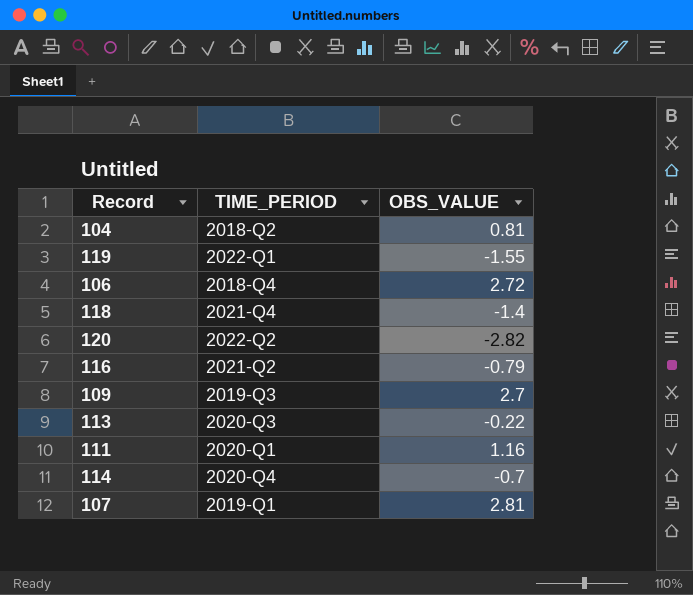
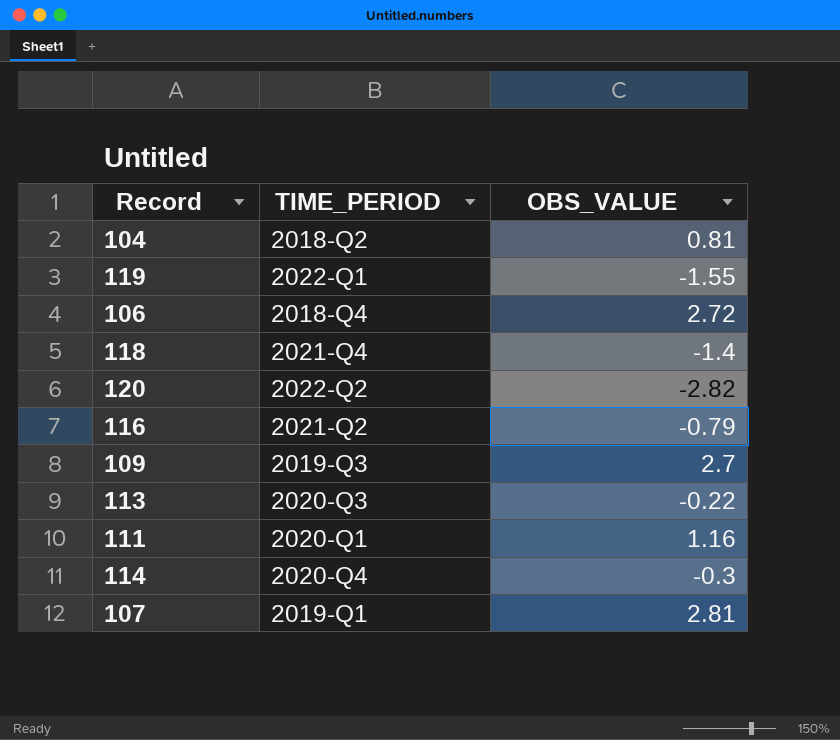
114 | OBS_VALUE: -0.7 -> -0.3

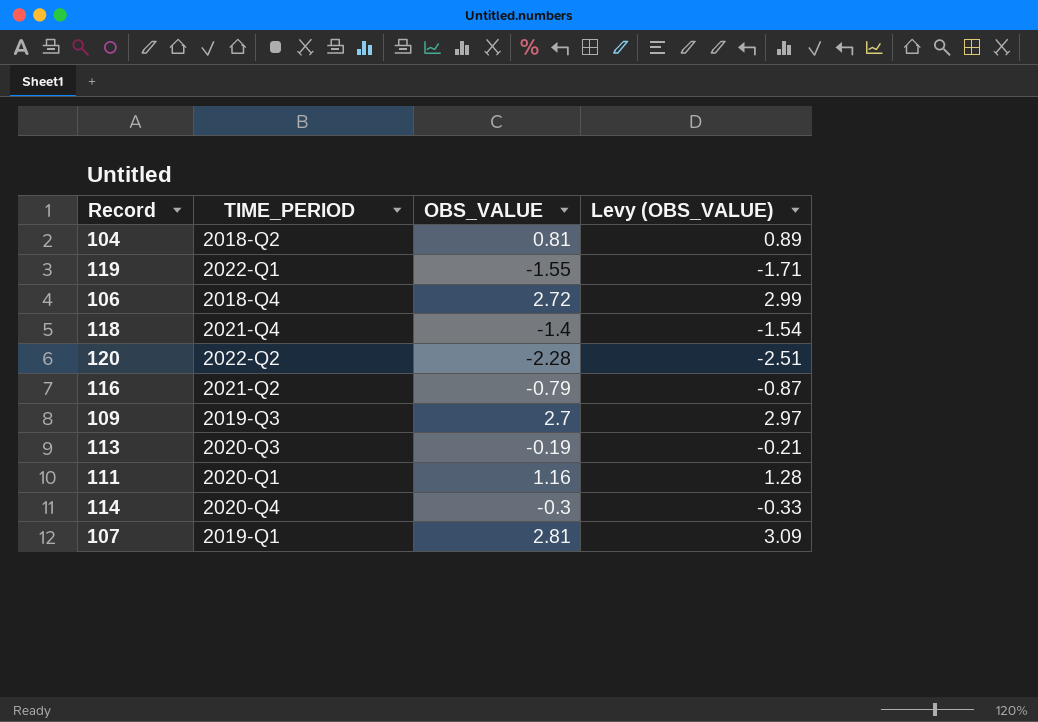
column Levy (OBS_VALUE) | formula: none -> [OBS_VALUE] * 1.1
120 | OBS_VALUE: -2.82 -> -2.28
113 | OBS_VALUE: -0.22 -> -0.19

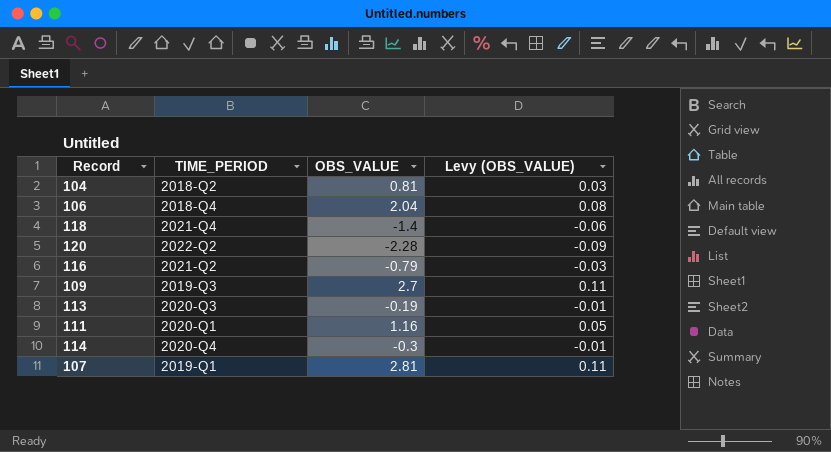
column Levy (OBS_VALUE) | formula: [OBS_VALUE] * 1.1 -> [OBS_VALUE] * 0.04
row 119: 2022-Q1 | -1.55 | -1.71 -> none
106 | OBS_VALUE: 2.72 -> 2.04

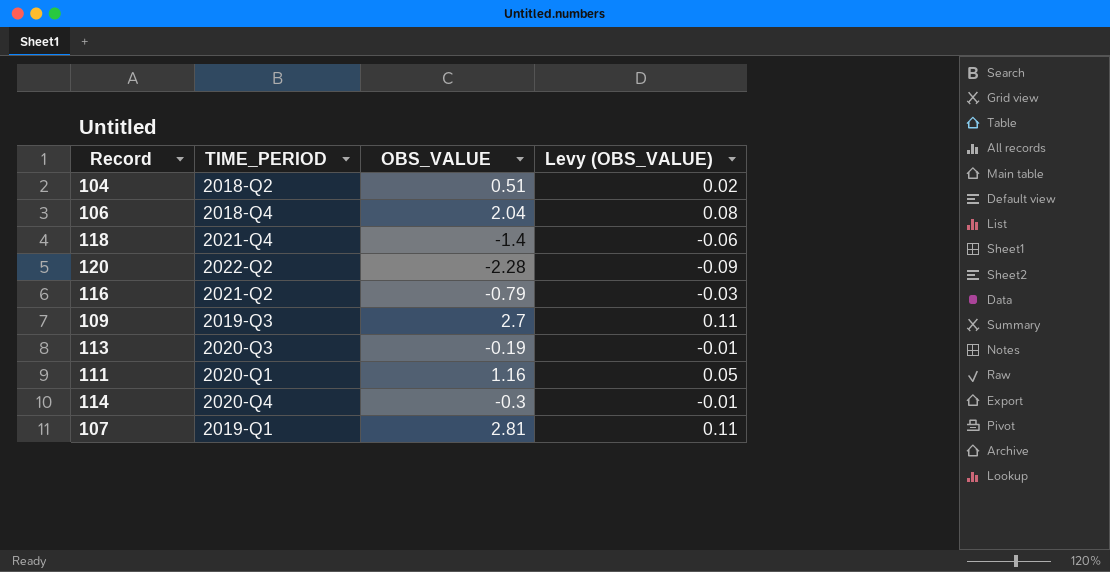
104 | OBS_VALUE: 0.81 -> 0.51
104 | Levy (OBS_VALUE): 0.03 -> 0.02

